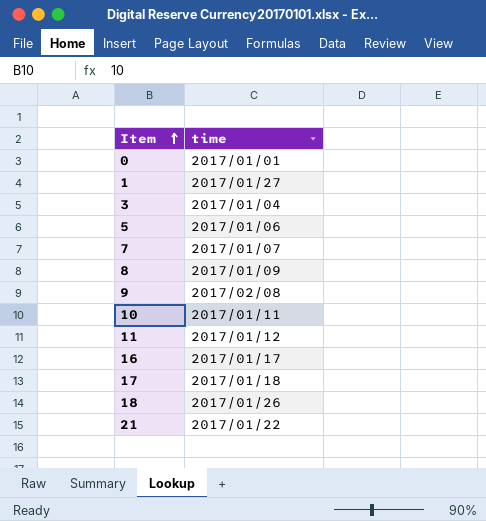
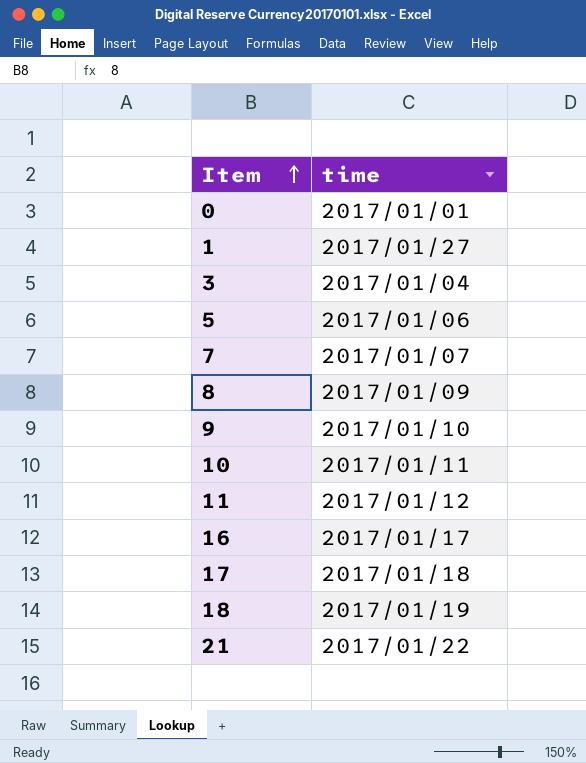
9 | time: 2017/02/08 -> 2017/01/10
18 | time: 2017/01/26 -> 2017/01/19

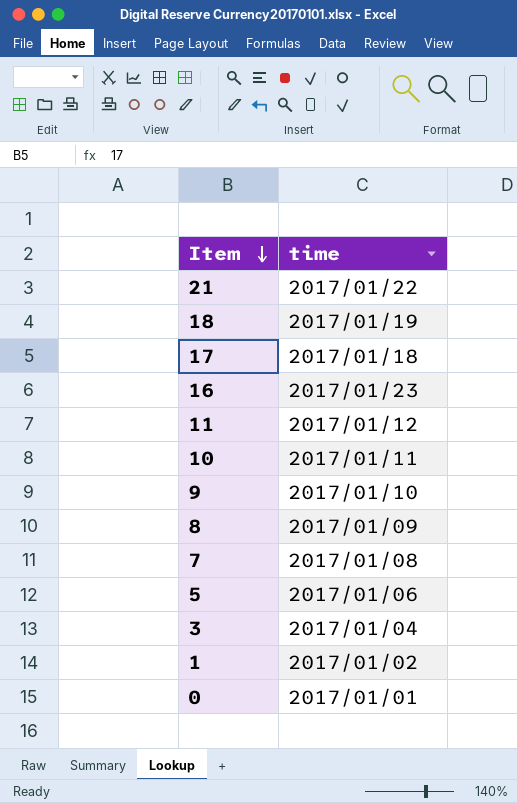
row order: Item ascending -> Item descending
16 | time: 2017/01/17 -> 2017/01/23
7 | time: 2017/01/07 -> 2017/01/08
1 | time: 2017/01/27 -> 2017/01/02

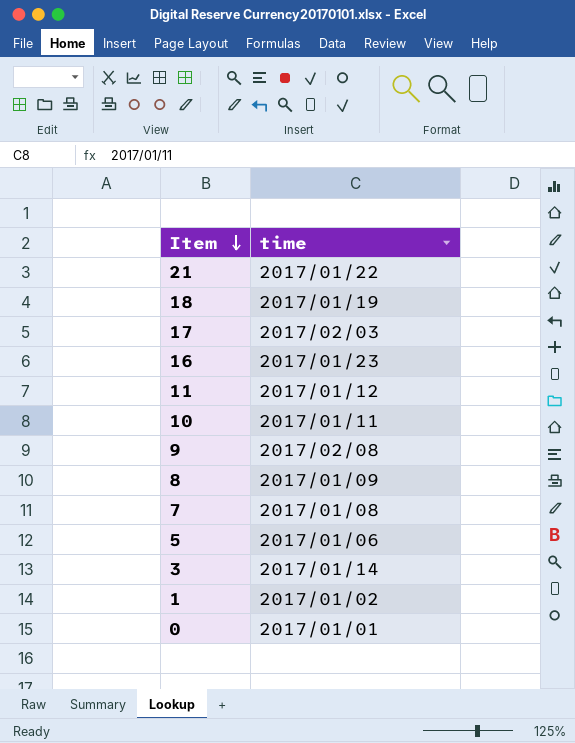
17 | time: 2017/01/18 -> 2017/02/03
9 | time: 2017/01/10 -> 2017/02/08
3 | time: 2017/01/04 -> 2017/01/14

